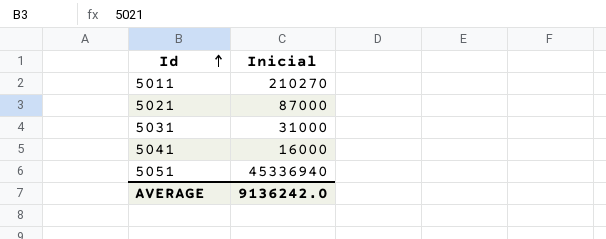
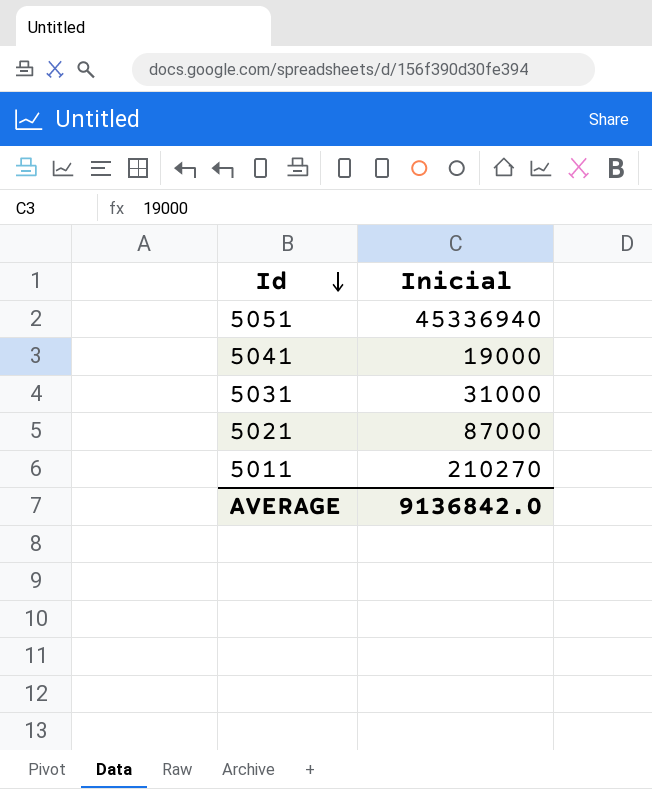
row order: Id ascending -> Id descending
5041 | Inicial: 16000 -> 19000
AVERAGE | Inicial: 9136242.0 -> 9136842.0

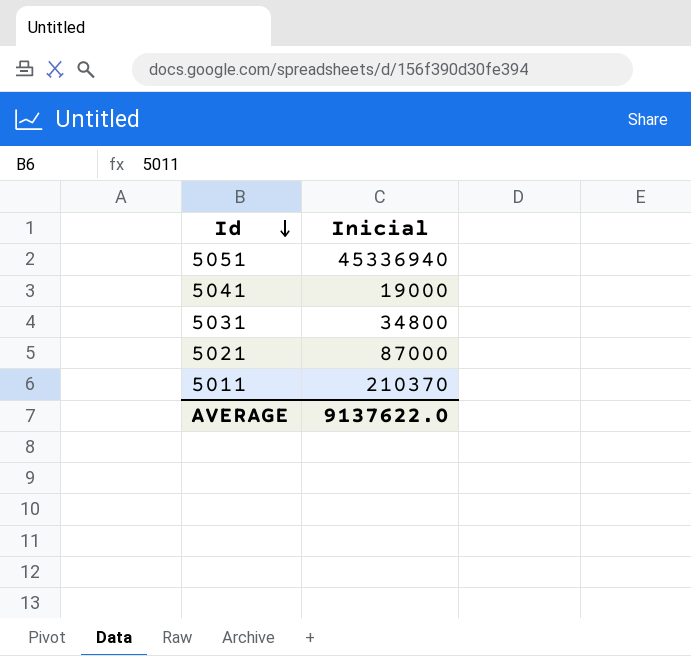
5031 | Inicial: 31000 -> 34800
5011 | Inicial: 210270 -> 210370
AVERAGE | Inicial: 9136842.0 -> 9137622.0

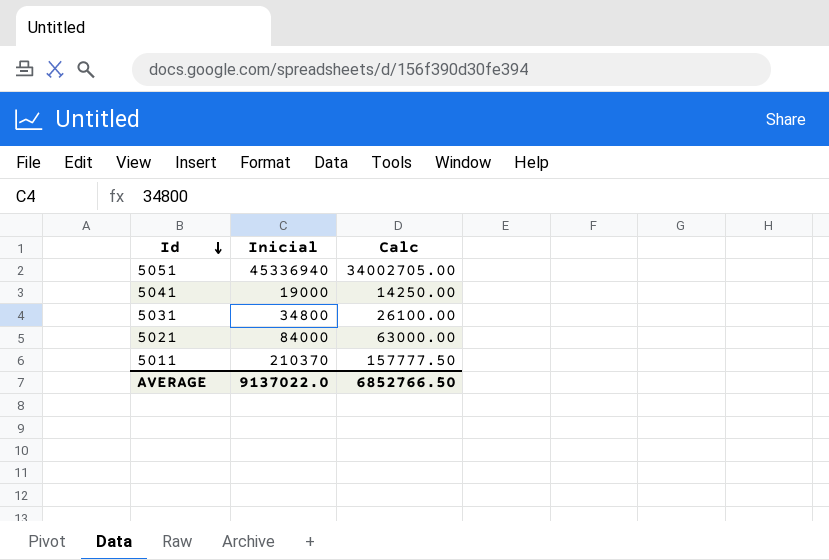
column Calc | formula: none -> [Inicial] * 0.75
5021 | Inicial: 87000 -> 84000
AVERAGE | Inicial: 9137622.0 -> 9137022.0

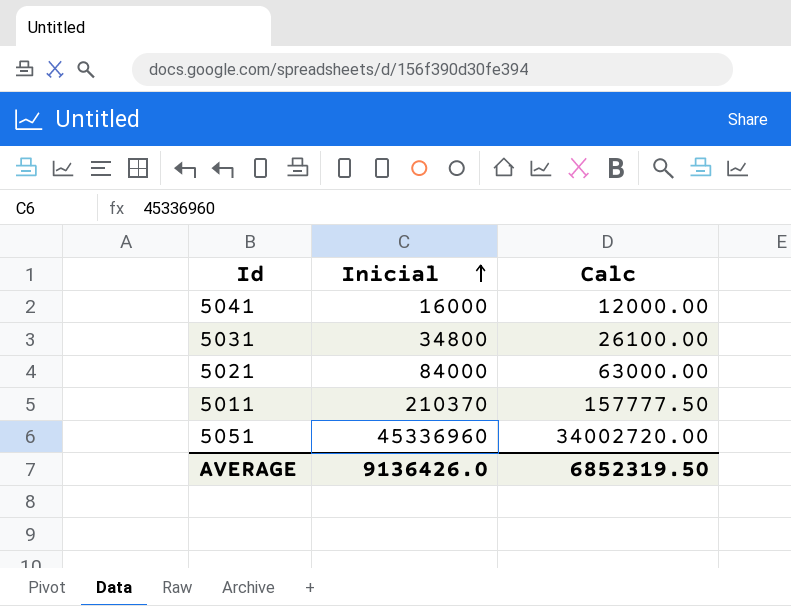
row order: Id descending -> Inicial ascending
5041 | Inicial: 19000 -> 16000
5041 | Calc: 14250.00 -> 12000.00
5051 | Inicial: 45336940 -> 45336960
5051 | Calc: 34002705.00 -> 34002720.00
AVERAGE | Inicial: 9137022.0 -> 9136426.0
AVERAGE | Calc: 6852766.50 -> 6852319.50

